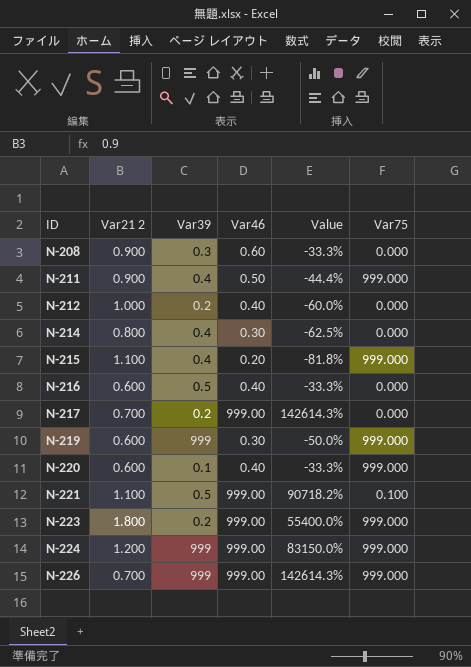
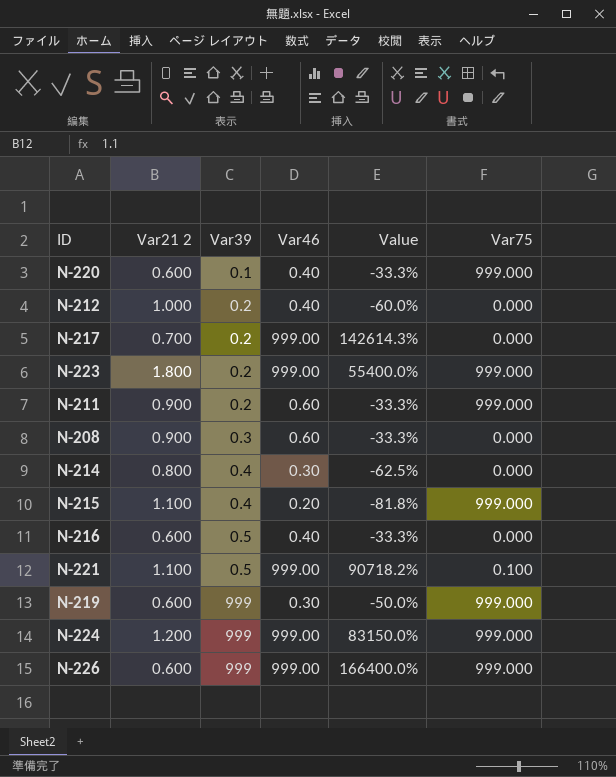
row order: ID ascending -> Var39 ascending
N-211 | Var39: 0.4 -> 0.2
N-211 | Var46: 0.50 -> 0.60
N-211 | Value: -44.4% -> -33.3%
N-226 | Var21 2: 0.700 -> 0.600
N-226 | Value: 142614.3% -> 166400.0%

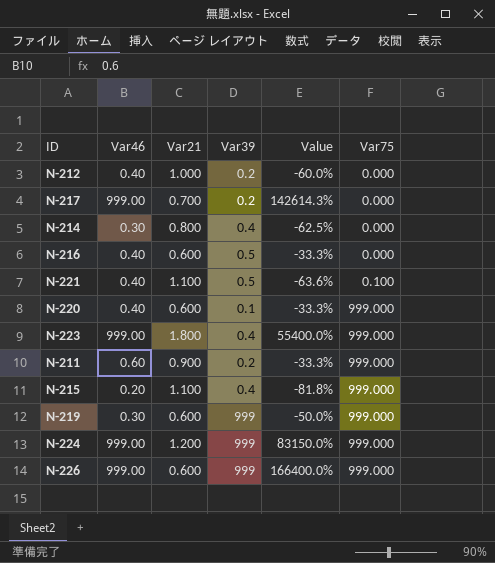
row order: Var39 ascending -> Var75 ascending
column Var46 | position: 4 -> 2
column name: Var21 2 -> Var21
row N-208: 0.900 | 0.3 | 0.60 | -33.3% | 0.000 -> none
N-221 | Var46: 999.00 -> 0.40
N-221 | Value: 90718.2% -> -63.6%
N-223 | Var39: 0.2 -> 0.4

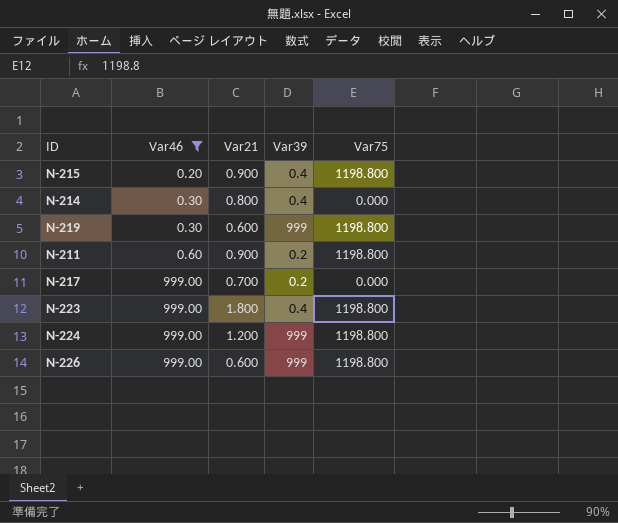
filter: none -> Var46 != 0.40
row order: Var75 ascending -> Var46 ascending
column Value | formula: ([Var46] - [Var21]) / [Var21] -> none
N-215 | Var21: 1.100 -> 0.900
N-215 | Var75: 999.000 -> 1198.800
N-219 | Var75: 999.000 -> 1198.800
N-211 | Var75: 999.000 -> 1198.800
N-223 | Var75: 999.000 -> 1198.800
N-224 | Var75: 999.000 -> 1198.800
N-226 | Var75: 999.000 -> 1198.800

